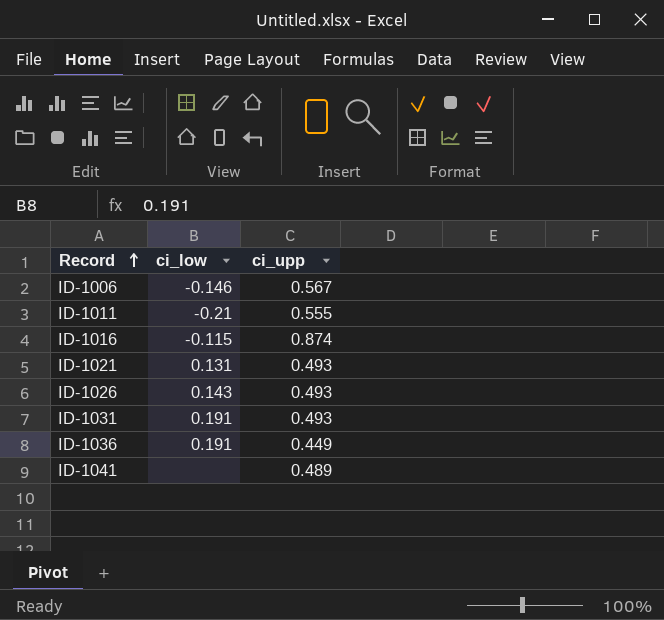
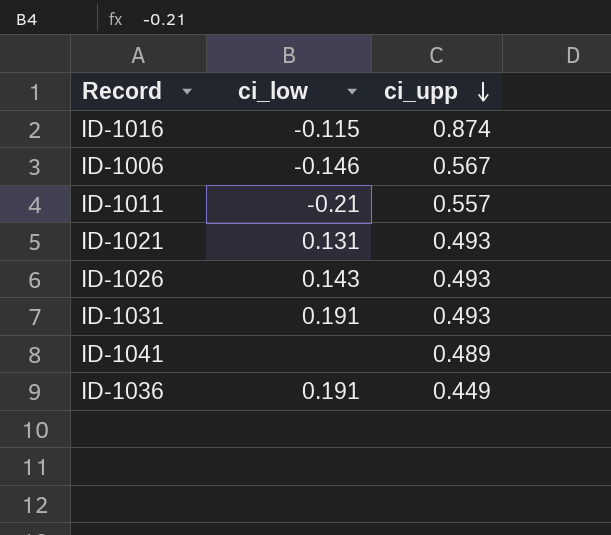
row order: Record ascending -> ci_upp descending
ID-1011 | ci_upp: 0.555 -> 0.557

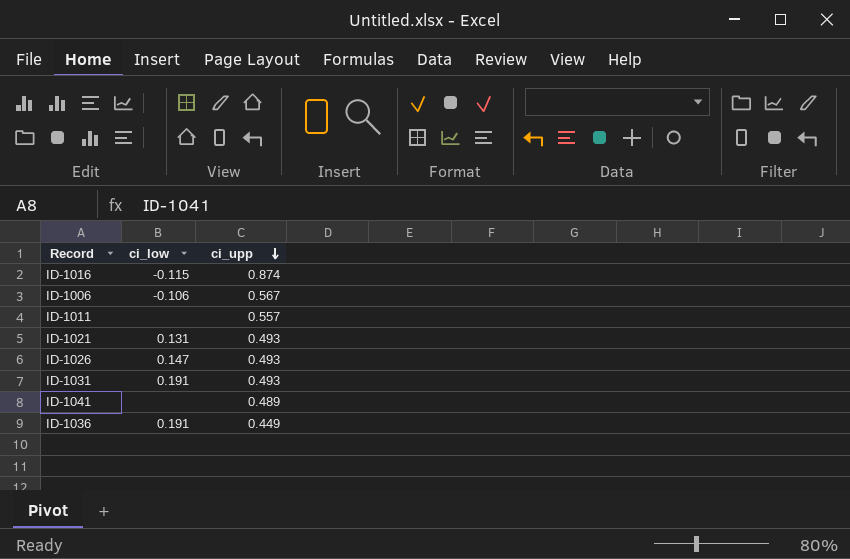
ID-1006 | ci_low: -0.146 -> -0.106
ID-1011 | ci_low: -0.21 -> none
ID-1026 | ci_low: 0.143 -> 0.147

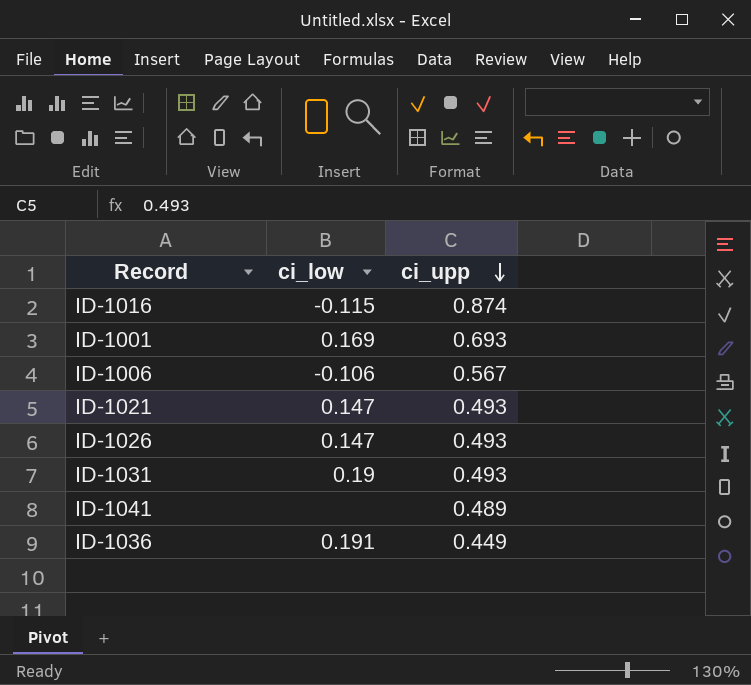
row ID-1011: none | 0.557 -> none
row ID-1001: none -> 0.169 | 0.693
ID-1021 | ci_low: 0.131 -> 0.147
ID-1031 | ci_low: 0.191 -> 0.19

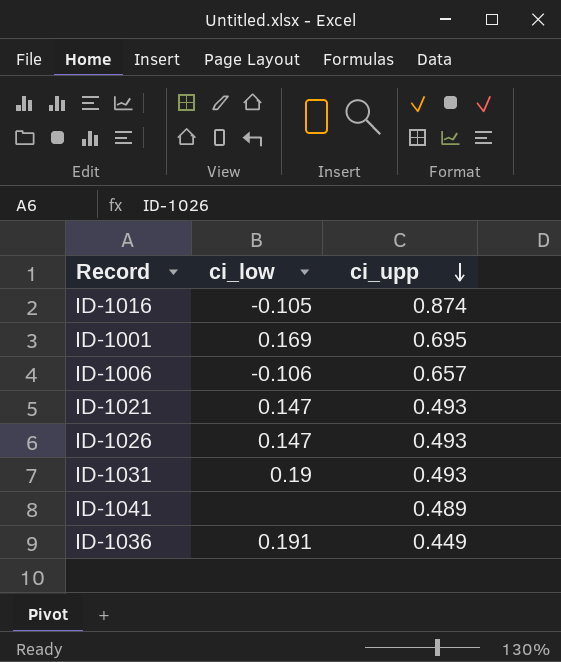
ID-1016 | ci_low: -0.115 -> -0.105
ID-1001 | ci_upp: 0.693 -> 0.695
ID-1006 | ci_upp: 0.567 -> 0.657

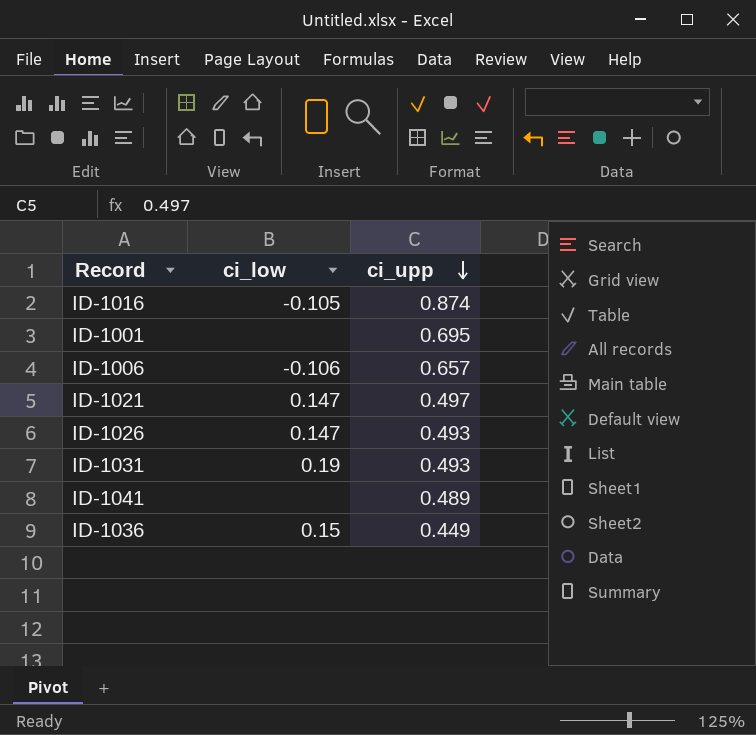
ID-1001 | ci_low: 0.169 -> none
ID-1021 | ci_upp: 0.493 -> 0.497
ID-1036 | ci_low: 0.191 -> 0.15

